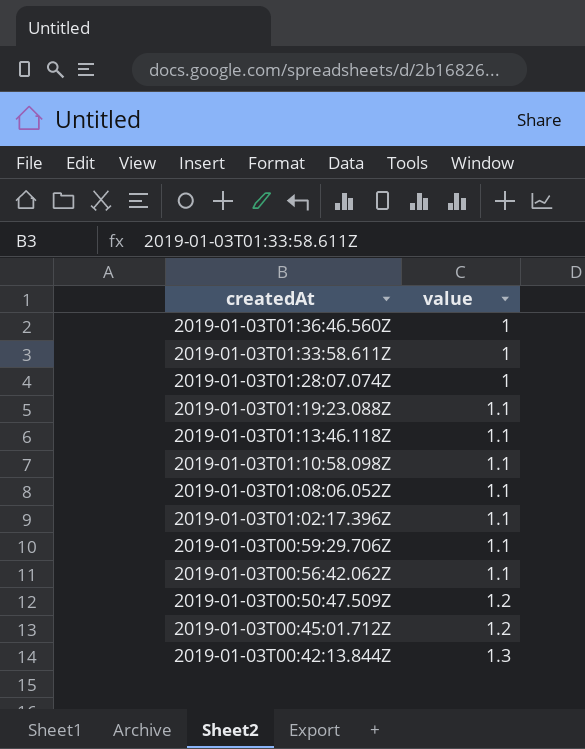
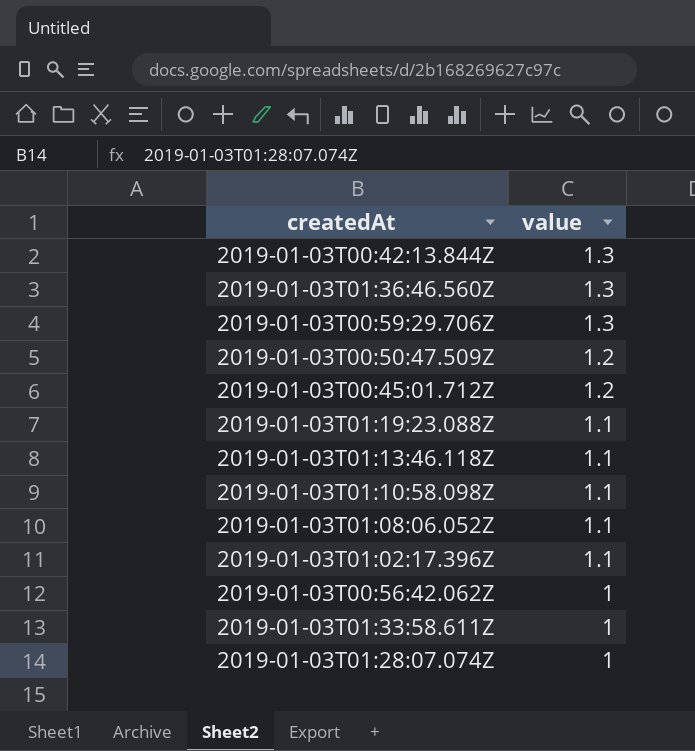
row order: createdAt descending -> value descending
2019-01-03T01:36:46.560Z | value: 1 -> 1.3
2019-01-03T00:59:29.706Z | value: 1.1 -> 1.3
2019-01-03T00:56:42.062Z | value: 1.1 -> 1

